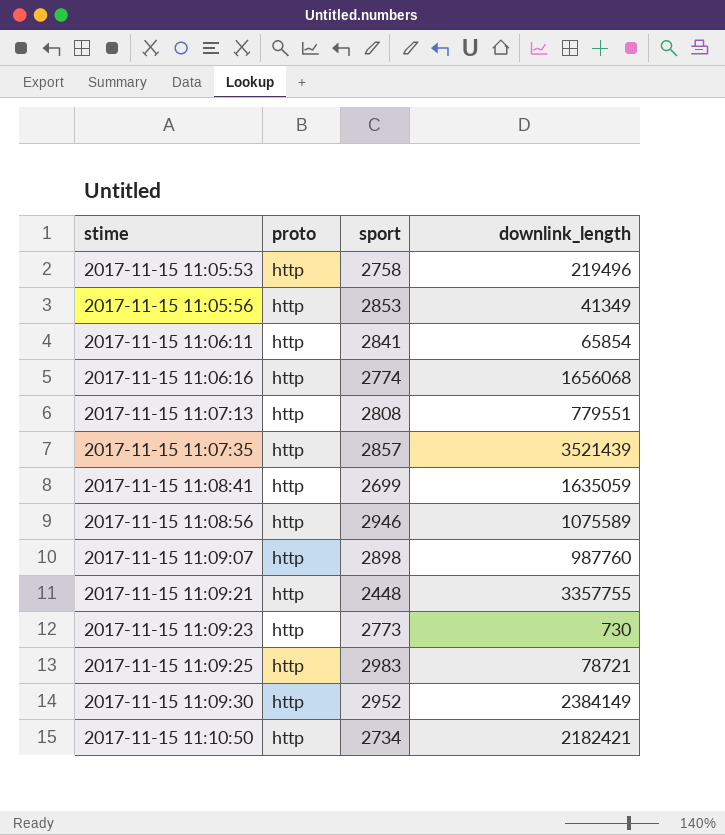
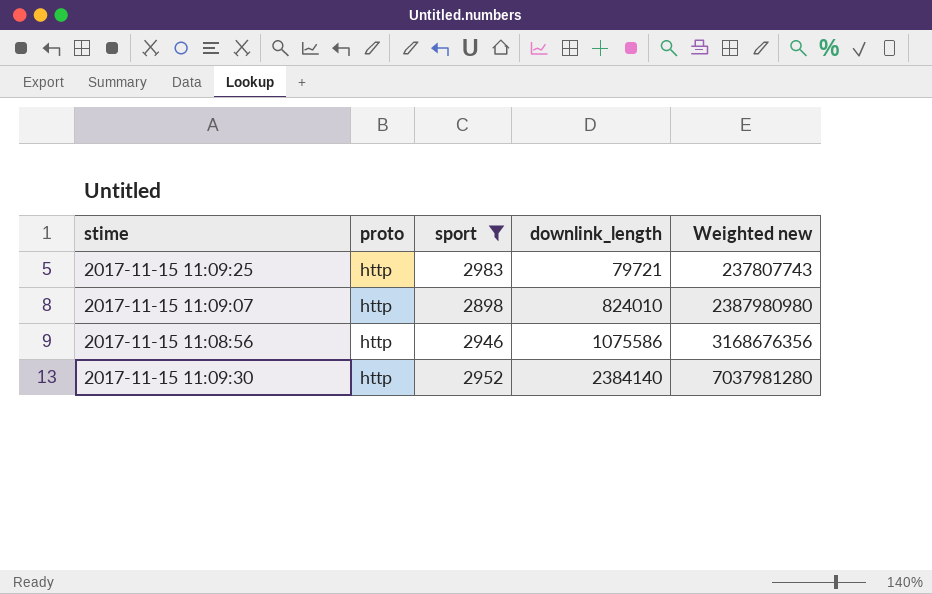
filter: none -> sport >= 2898
row order: stime ascending -> downlink_length ascending
column Weighted new | formula: none -> [sport] * [downlink_length]
2017-11-15 11:09:25 | downlink_length: 78721 -> 79721
2017-11-15 11:09:07 | downlink_length: 987760 -> 824010
2017-11-15 11:08:56 | downlink_length: 1075589 -> 1075586
2017-11-15 11:09:30 | downlink_length: 2384149 -> 2384140

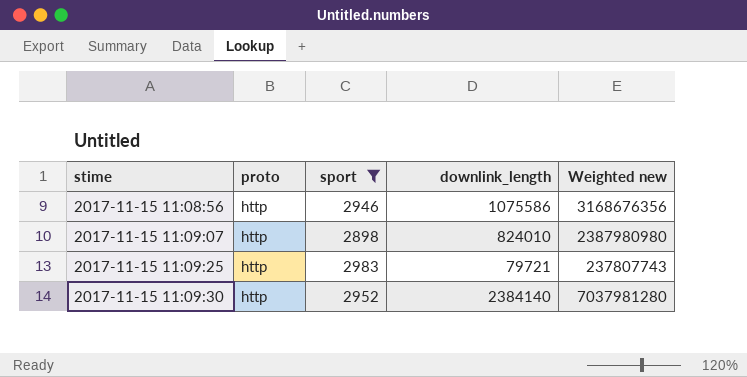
row order: downlink_length ascending -> stime ascending

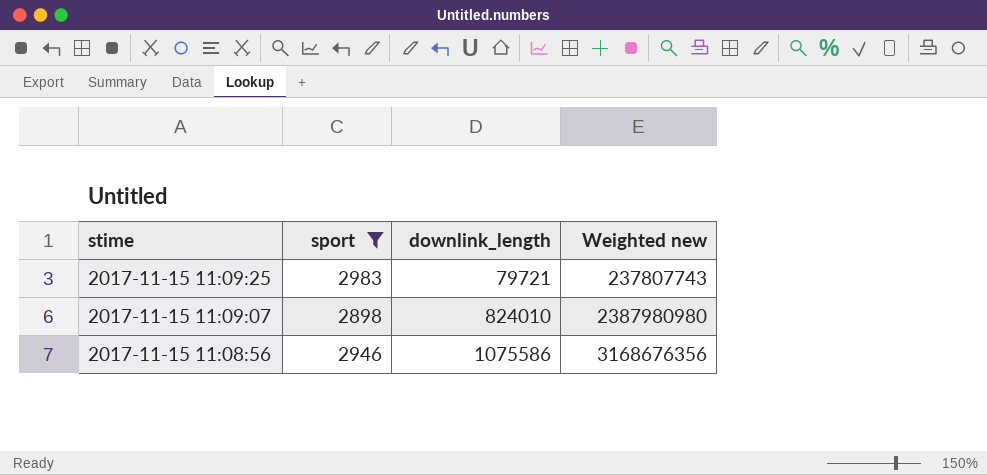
row order: stime ascending -> stime descending
column proto | position: 2 -> none
row 2017-11-15 11:09:30: http | 2952 | 2384140 | 7037981280 -> none

